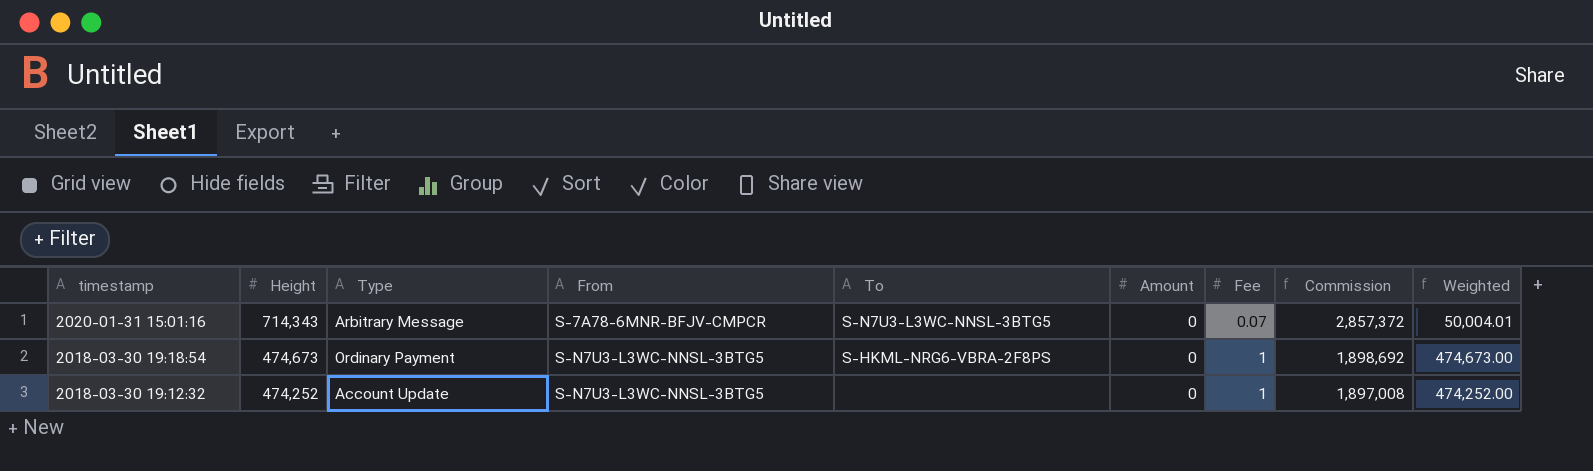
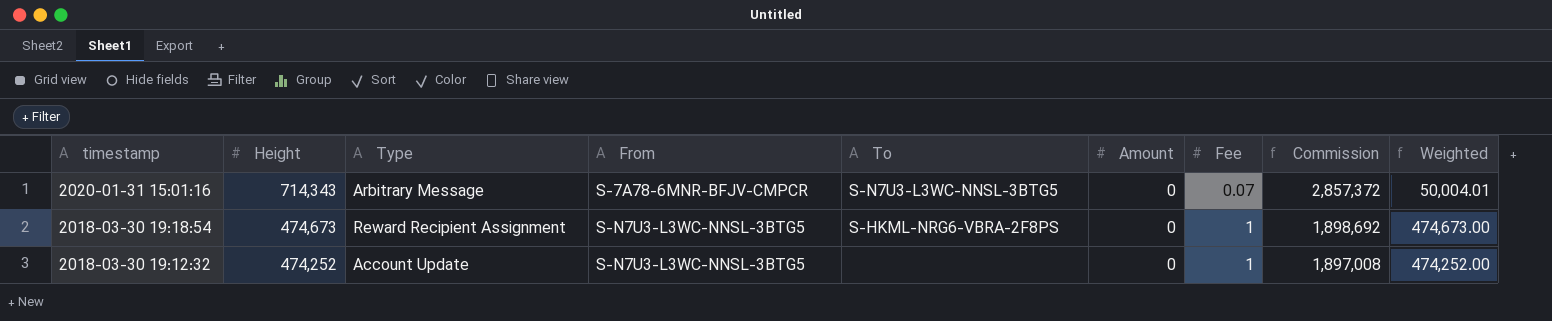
2018-03-30 19:18:54 | Type: Ordinary Payment -> Reward Recipient Assignment

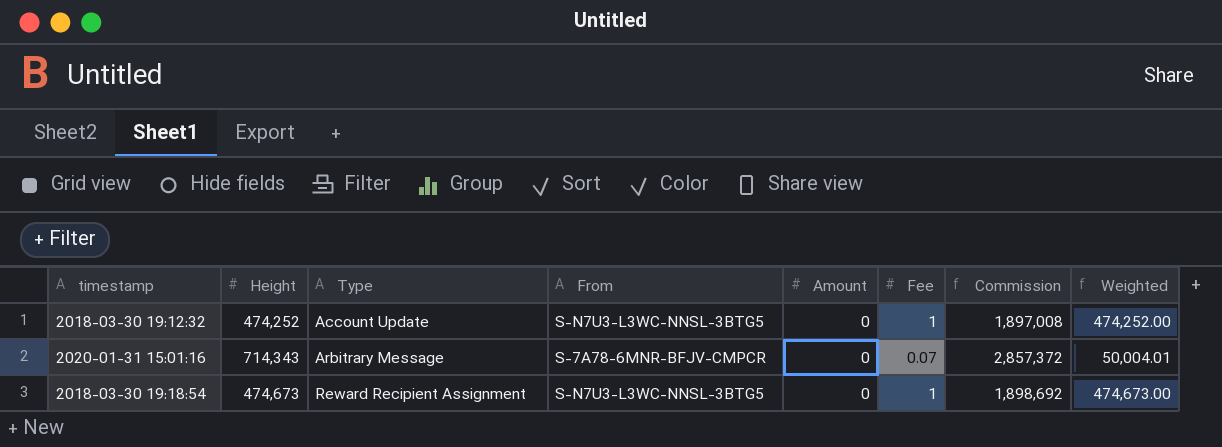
row order: timestamp descending -> Type ascending
column To | position: 5 -> none

